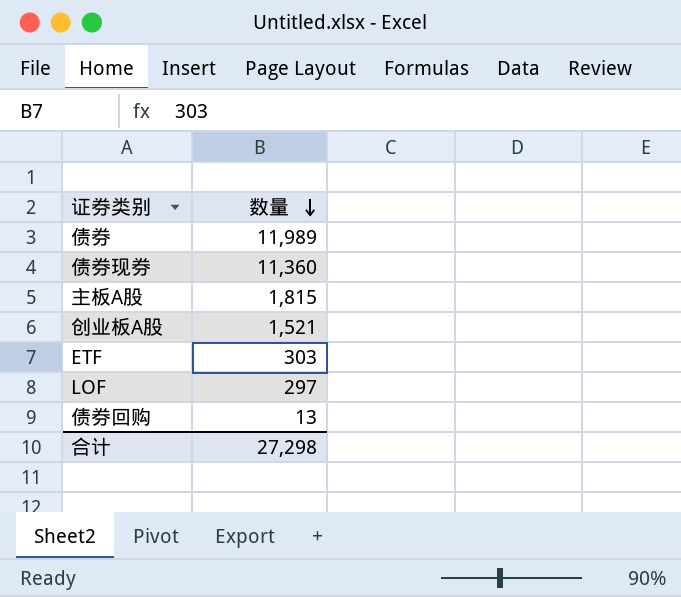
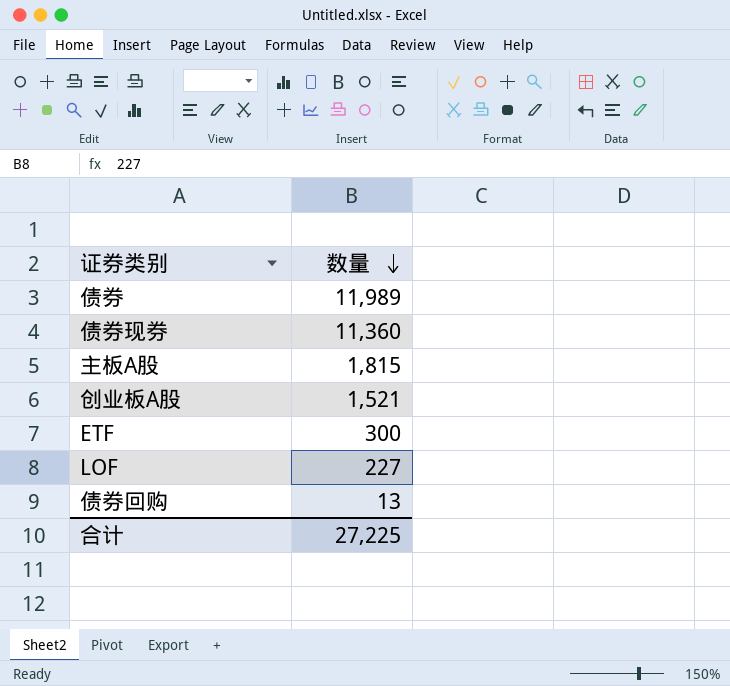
ETF | 数量: 303 -> 300
LOF | 数量: 297 -> 227
合计 | 数量: 27,298 -> 27,225

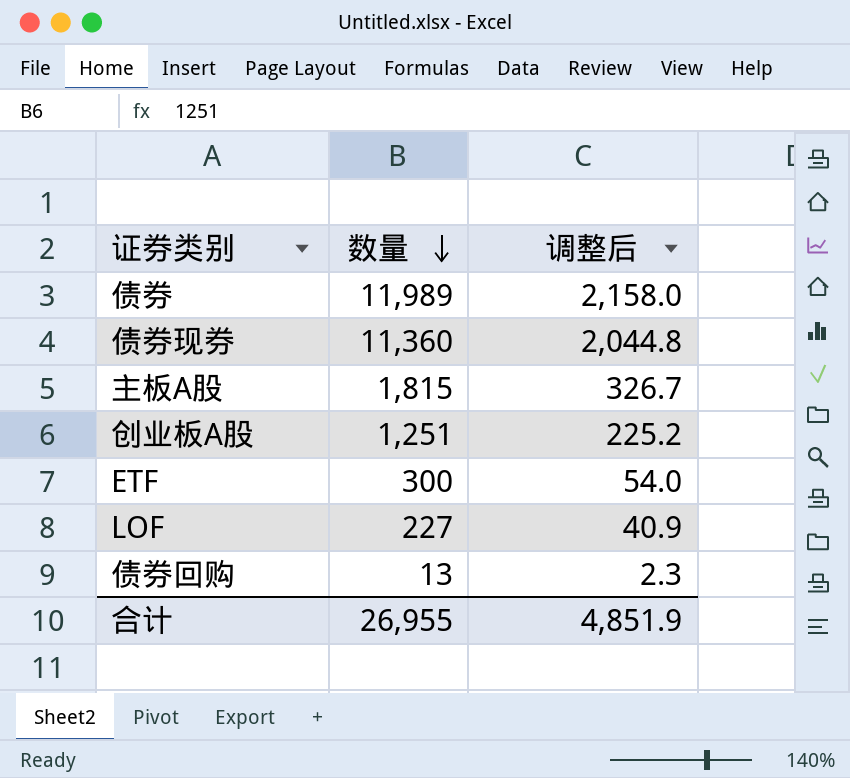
column 调整后 | formula: none -> [数量] * 0.18
创业板A股 | 数量: 1,521 -> 1,251
合计 | 数量: 27,225 -> 26,955

